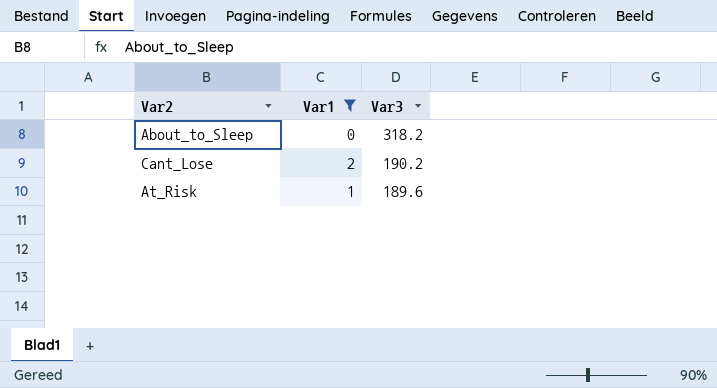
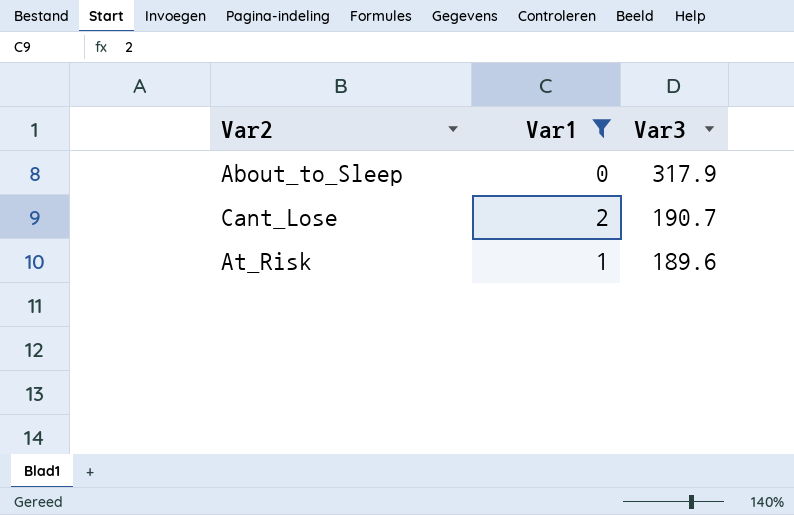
About_to_Sleep | Var3: 318.2 -> 317.9
Cant_Lose | Var3: 190.2 -> 190.7

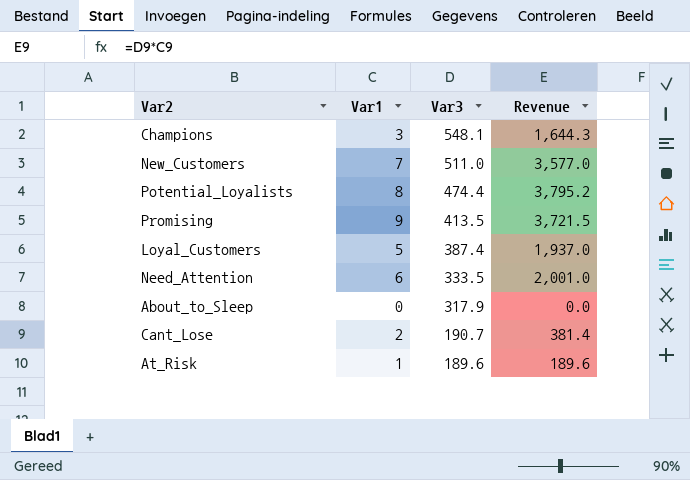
filter: Var1 <= 2 -> none
column Revenue | formula: none -> [Var1] * [Var3]

